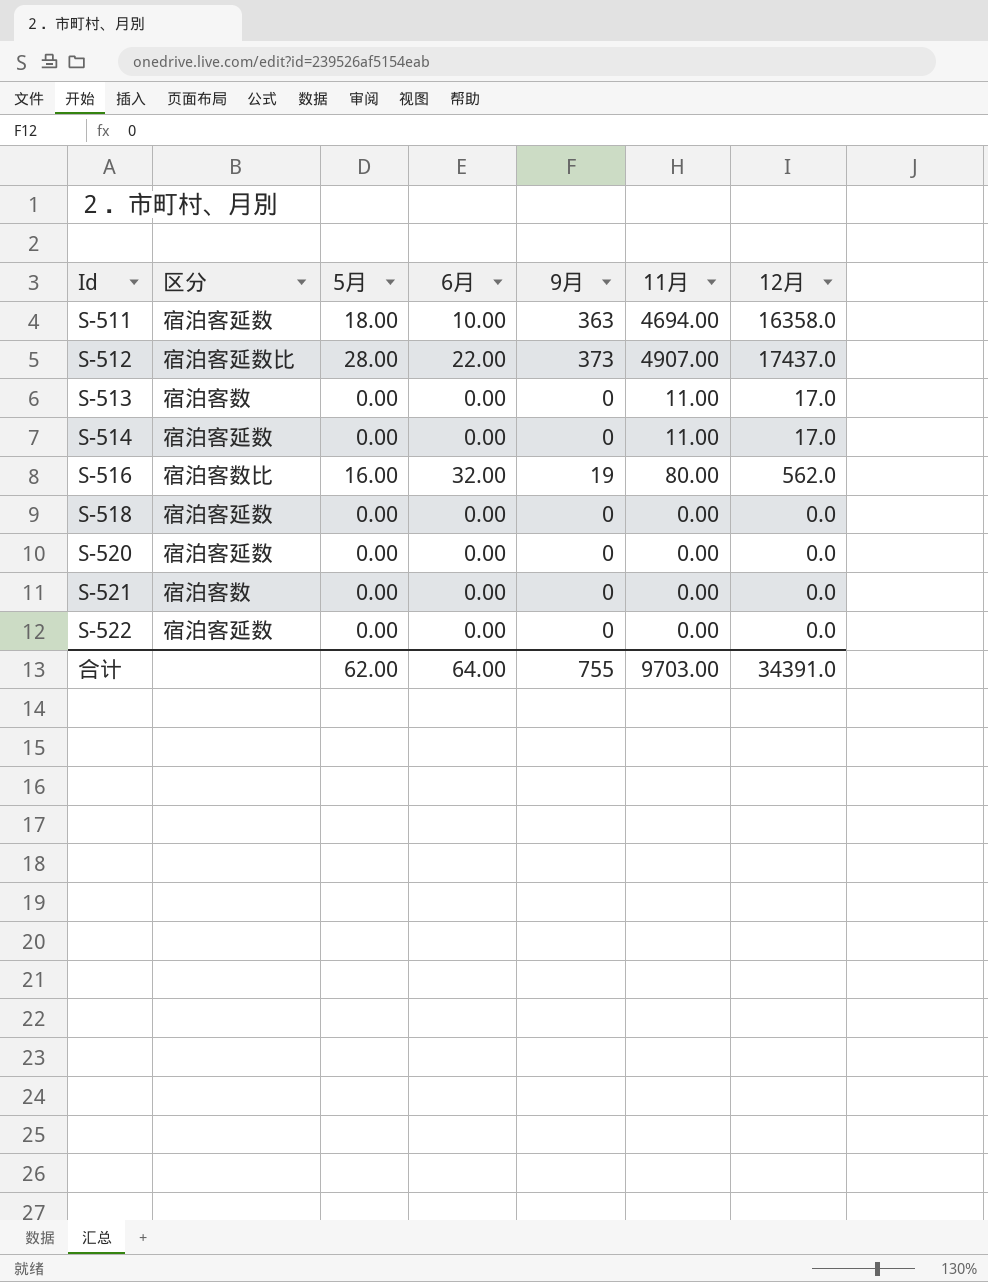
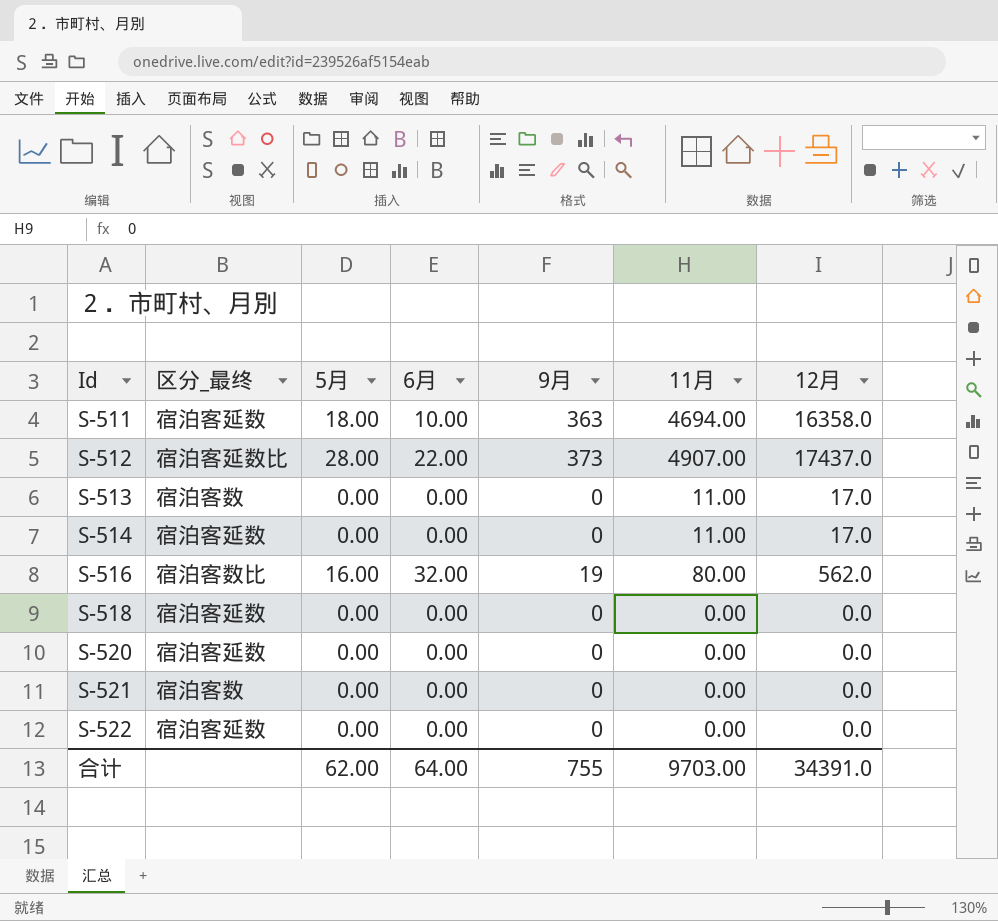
column name: 区分 -> 区分_最终

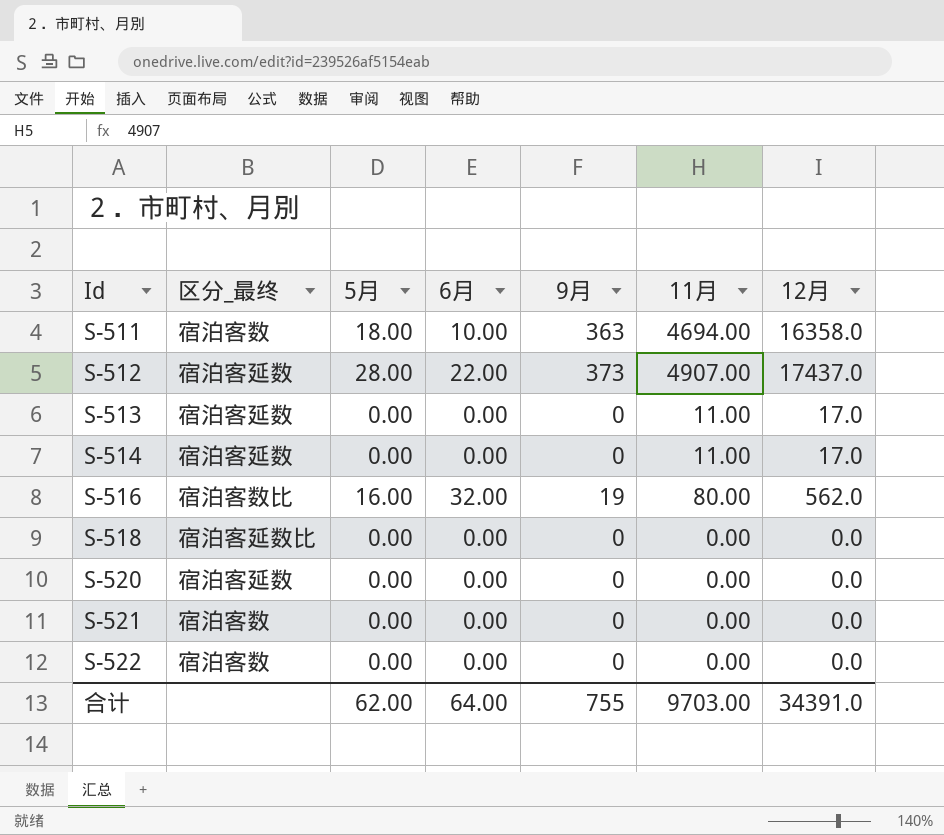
S-511 | 区分_最终: 宿泊客延数 -> 宿泊客数
S-512 | 区分_最终: 宿泊客延数比 -> 宿泊客延数
S-513 | 区分_最终: 宿泊客数 -> 宿泊客延数
S-518 | 区分_最终: 宿泊客延数 -> 宿泊客延数比
S-522 | 区分_最终: 宿泊客延数 -> 宿泊客数

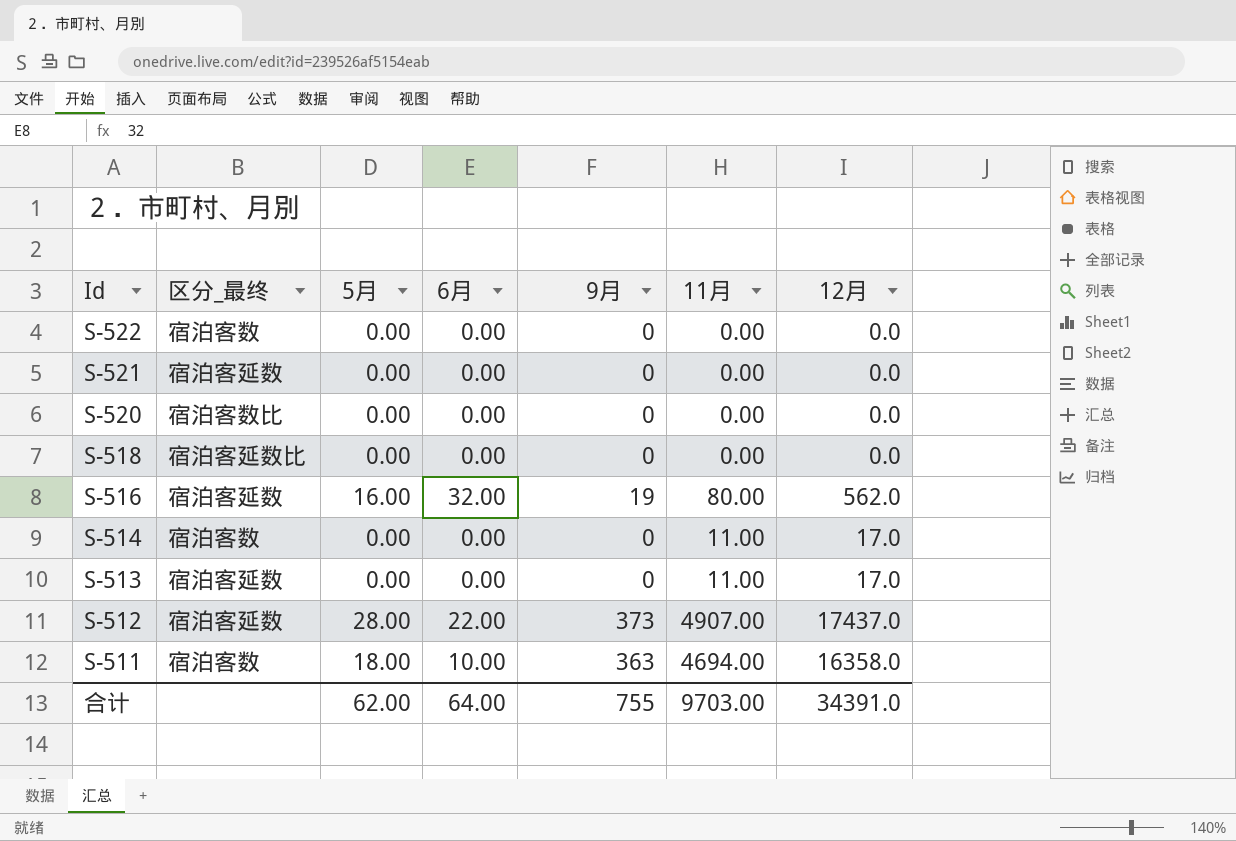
row order: Id ascending -> Id descending
S-521 | 区分_最终: 宿泊客数 -> 宿泊客延数
S-520 | 区分_最终: 宿泊客延数 -> 宿泊客数比
S-516 | 区分_最终: 宿泊客数比 -> 宿泊客延数
S-514 | 区分_最终: 宿泊客延数 -> 宿泊客数

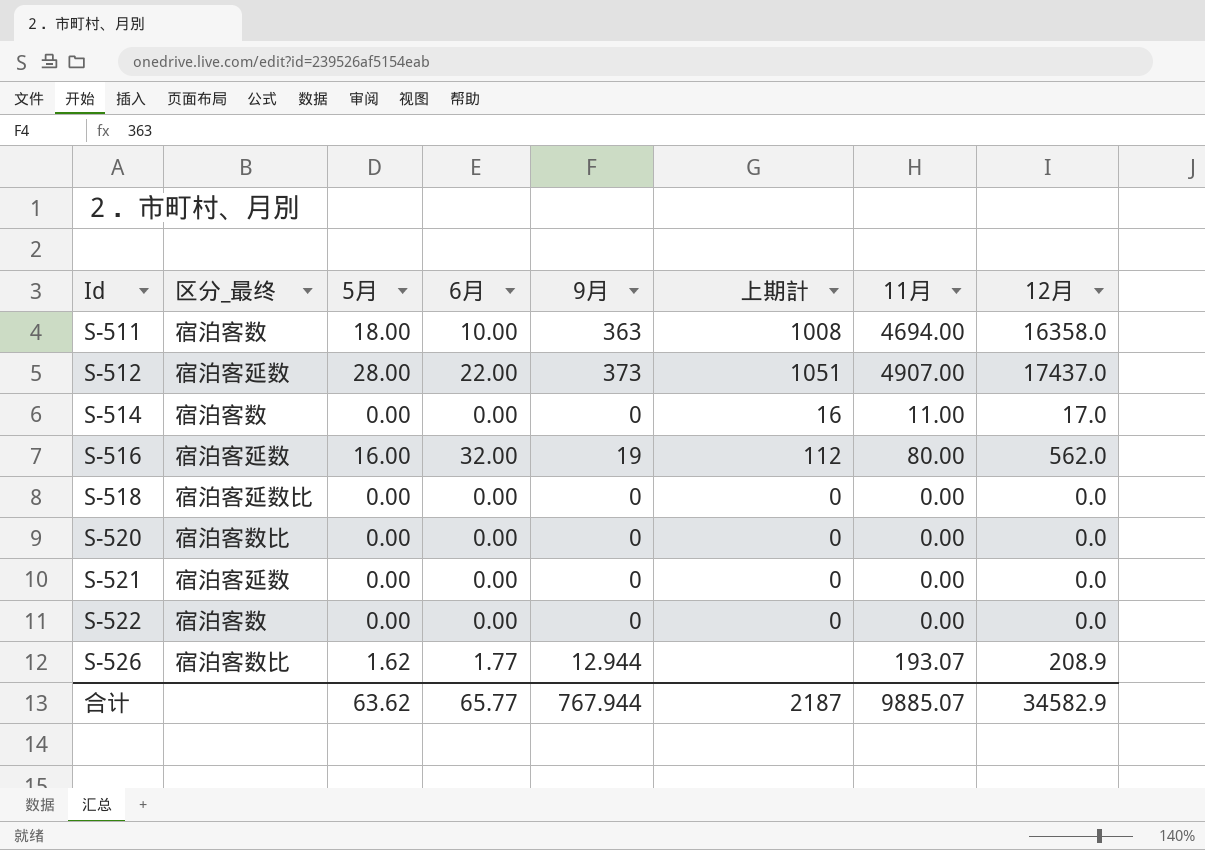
row order: Id descending -> Id ascending
column 上期計 | position: none -> 6
row S-513: 宿泊客延数 | 0.00 | 0.00 | 0 | 11.00 | 17.0 -> none
row S-526: none -> 宿泊客数比 | 1.62 | 1.77 | 12.944 | none | 193.07 | 208.9
合计 | 5月: 62.00 -> 63.62
合计 | 6月: 64.00 -> 65.77
合计 | 9月: 755 -> 767.944
合计 | 11月: 9703.00 -> 9885.07
合计 | 12月: 34391.0 -> 34582.9

